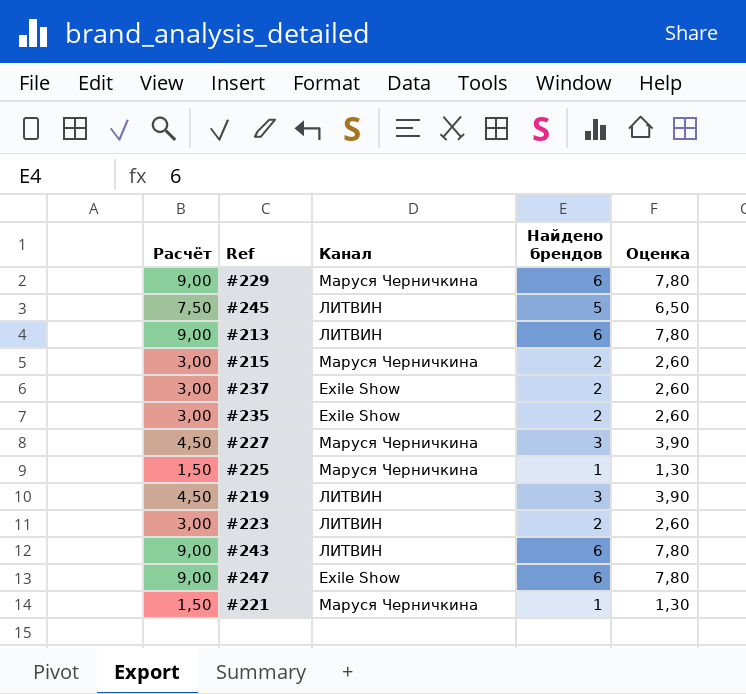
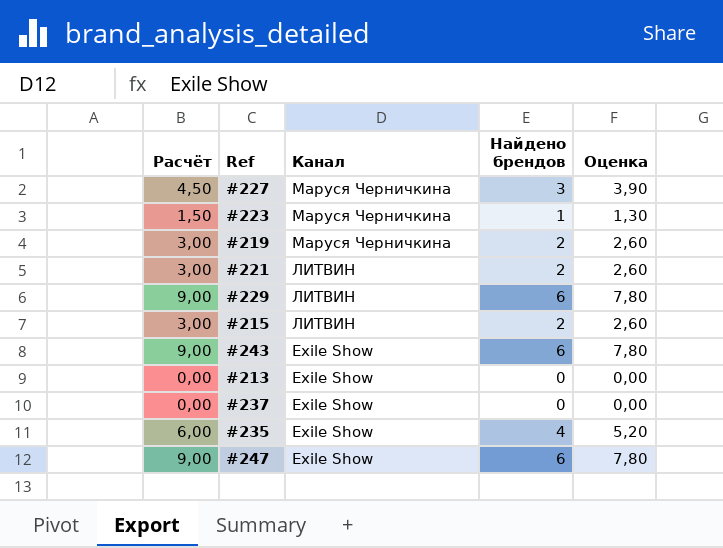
row order: none -> Канал descending
row #245: 7,50 | ЛИТВИН | 5 | 6,50 -> none
row #225: 1,50 | Маруся Черничкина | 1 | 1,30 -> none
#223 | Расчёт: 3,00 -> 1,50
#223 | Канал: ЛИТВИН -> Маруся Черничкина
#223 | Найдено брендов: 2 -> 1
#223 | Оценка: 2,60 -> 1,30
#219 | Расчёт: 4,50 -> 3,00
#219 | Канал: ЛИТВИН -> Маруся Черничкина
#219 | Найдено брендов: 3 -> 2
#219 | Оценка: 3,90 -> 2,60
#221 | Расчёт: 1,50 -> 3,00
#221 | Канал: Маруся Черничкина -> ЛИТВИН
#221 | Найдено брендов: 1 -> 2
#221 | Оценка: 1,30 -> 2,60
#229 | Канал: Маруся Черничкина -> ЛИТВИН
#215 | Канал: Маруся Черничкина -> ЛИТВИН
#243 | Канал: ЛИТВИН -> Exile Show
#213 | Расчёт: 9,00 -> 0,00
#213 | Канал: ЛИТВИН -> Exile Show
#213 | Найдено брендов: 6 -> 0
#213 | Оценка: 7,80 -> 0,00
#237 | Расчёт: 3,00 -> 0,00
#237 | Найдено брендов: 2 -> 0
#237 | Оценка: 2,60 -> 0,00
#235 | Расчёт: 3,00 -> 6,00
#235 | Найдено брендов: 2 -> 4
#235 | Оценка: 2,60 -> 5,20

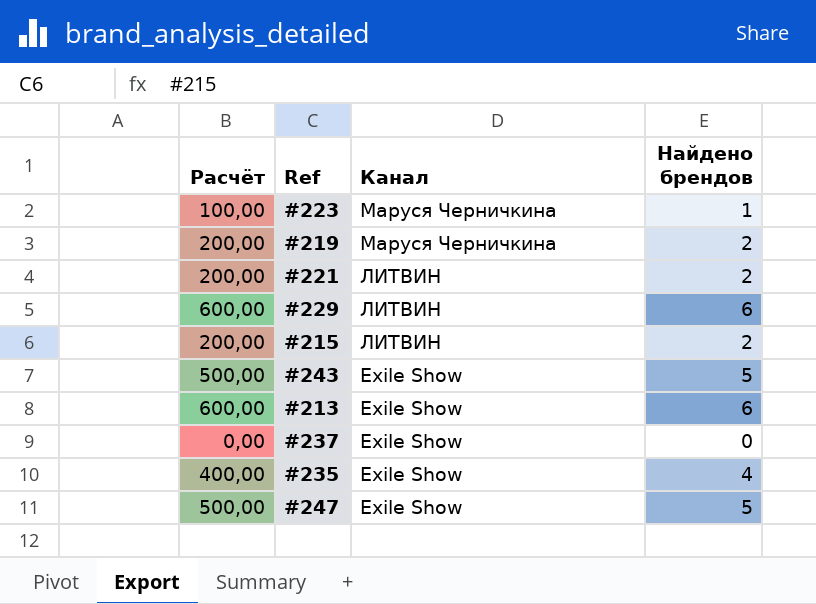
column Оценка | formula: [Найдено брендов] * 1,3 -> none
column Расчёт | formula: [Найдено брендов] * 1,5 -> [Найдено брендов] * 100
row #227: 4,50 | Маруся Черничкина | 3 | 3,90 -> none
#243 | Найдено брендов: 6 -> 5
#213 | Найдено брендов: 0 -> 6
#247 | Найдено брендов: 6 -> 5

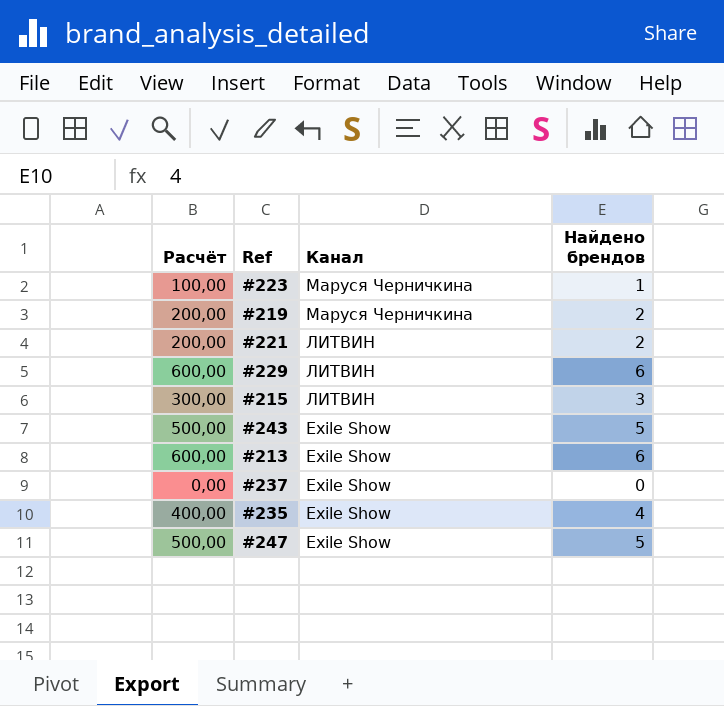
#215 | Расчёт: 200,00 -> 300,00
#215 | Найдено брендов: 2 -> 3

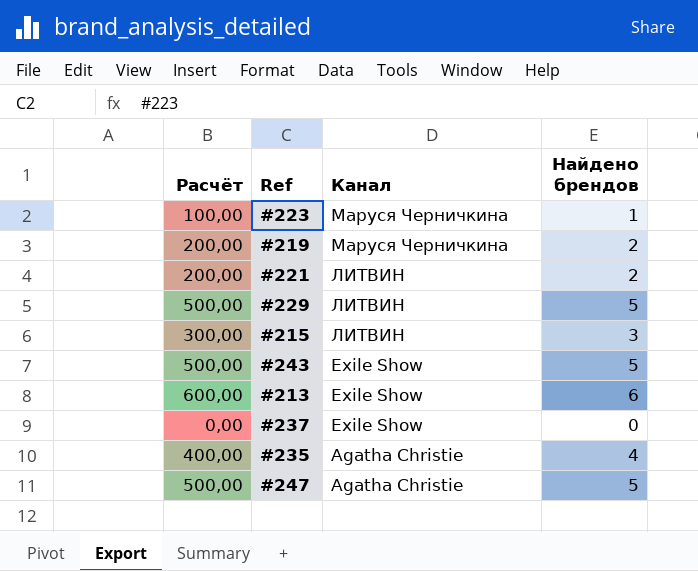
#229 | Расчёт: 600,00 -> 500,00
#229 | Найдено брендов: 6 -> 5
#235 | Канал: Exile Show -> Agatha Christie
#247 | Канал: Exile Show -> Agatha Christie

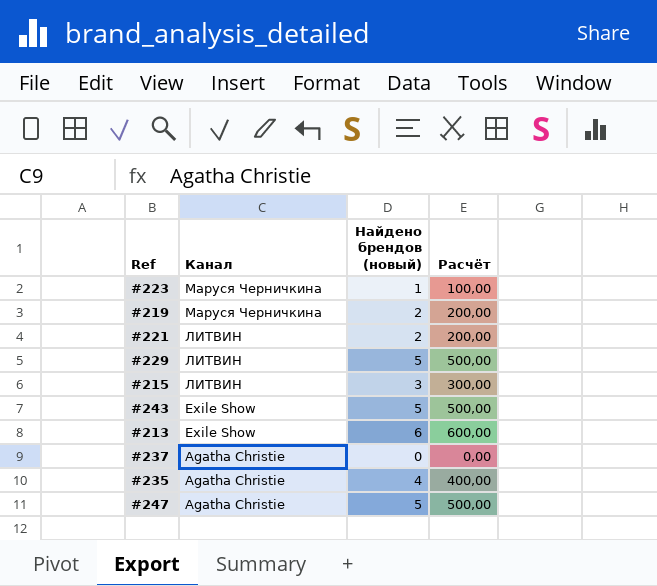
column name: Найдено брендов -> Найдено брендов (новый)
column Расчёт | position: 1 -> 4
#237 | Канал: Exile Show -> Agatha Christie

